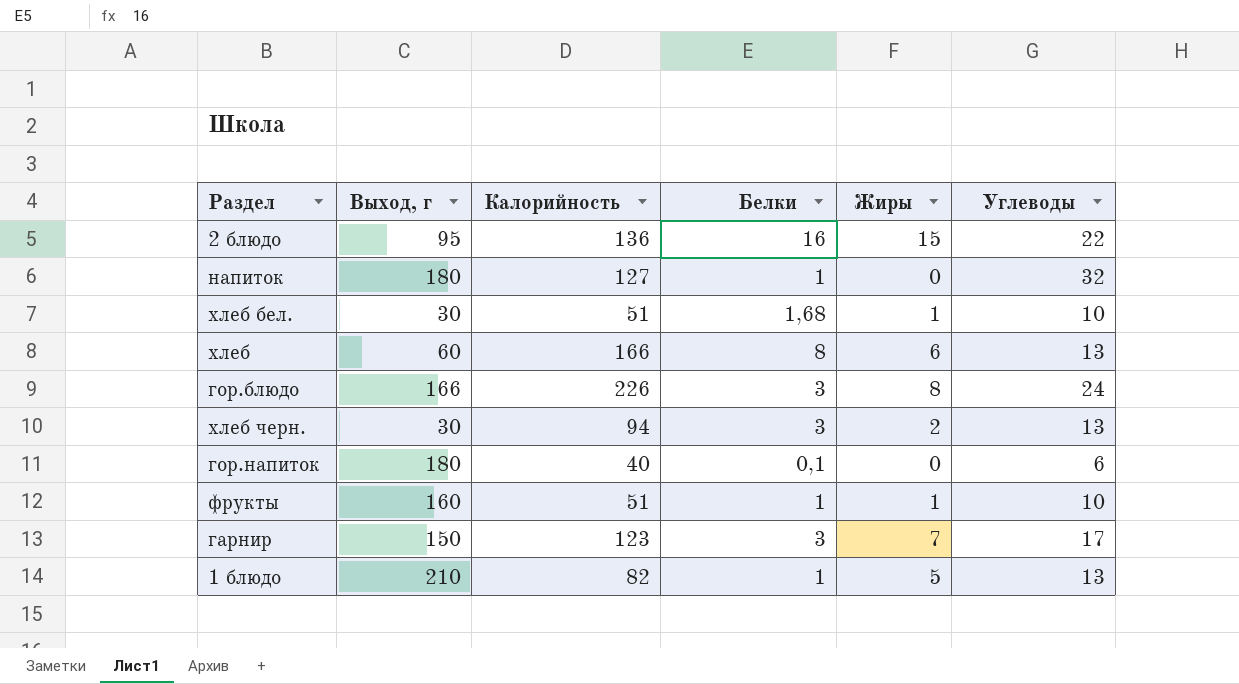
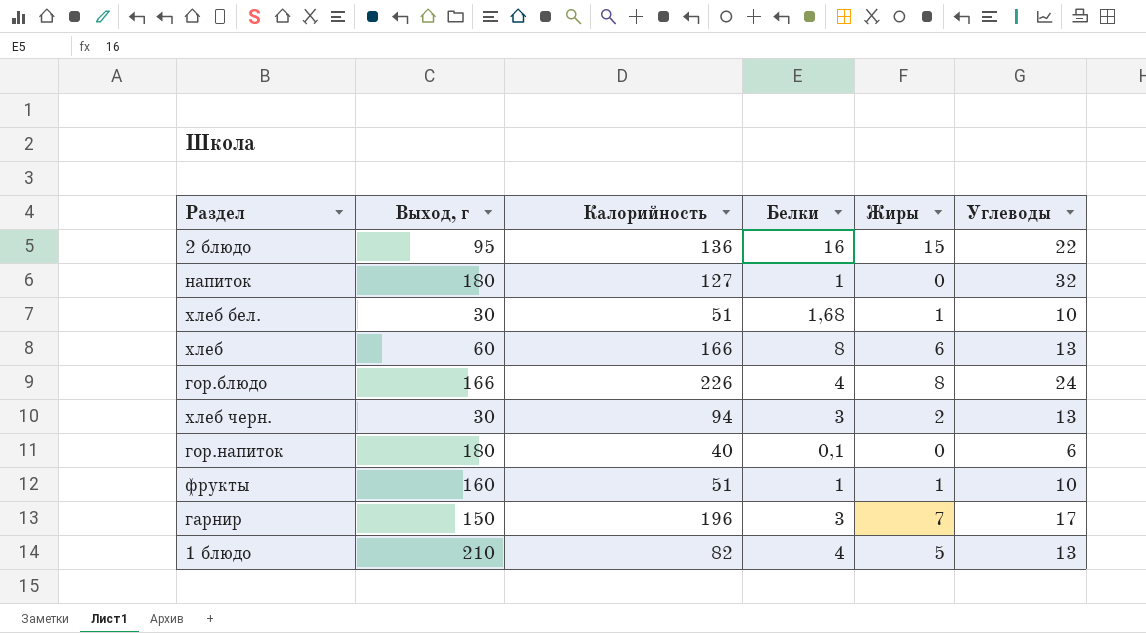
гор.блюдо | Белки: 3 -> 4
гарнир | Калорийность: 123 -> 196
1 блюдо | Белки: 1 -> 4

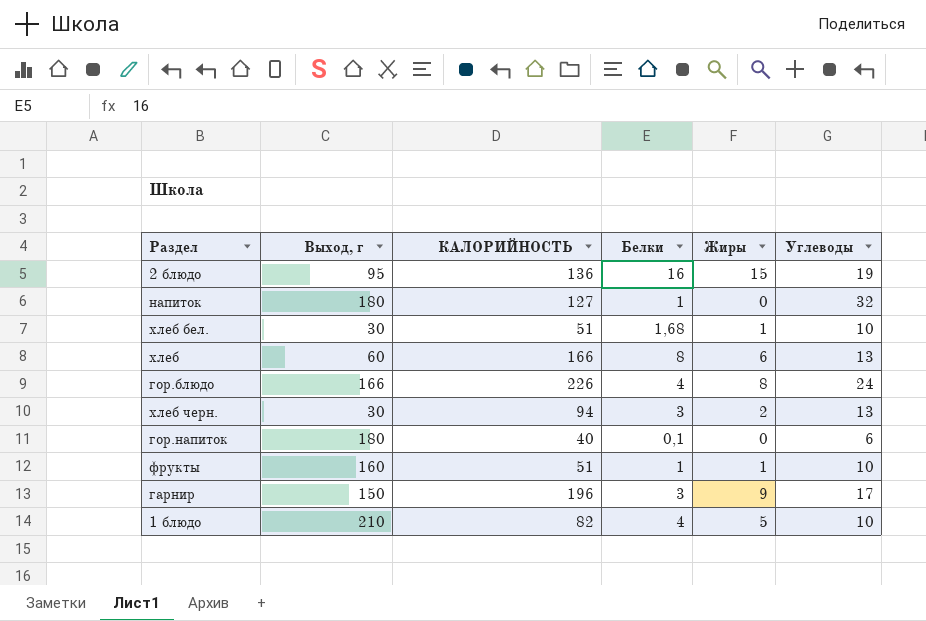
column name: Калорийность -> КАЛОРИЙНОСТЬ
2 блюдо | Углеводы: 22 -> 19
гарнир | Жиры: 7 -> 9
1 блюдо | Углеводы: 13 -> 10

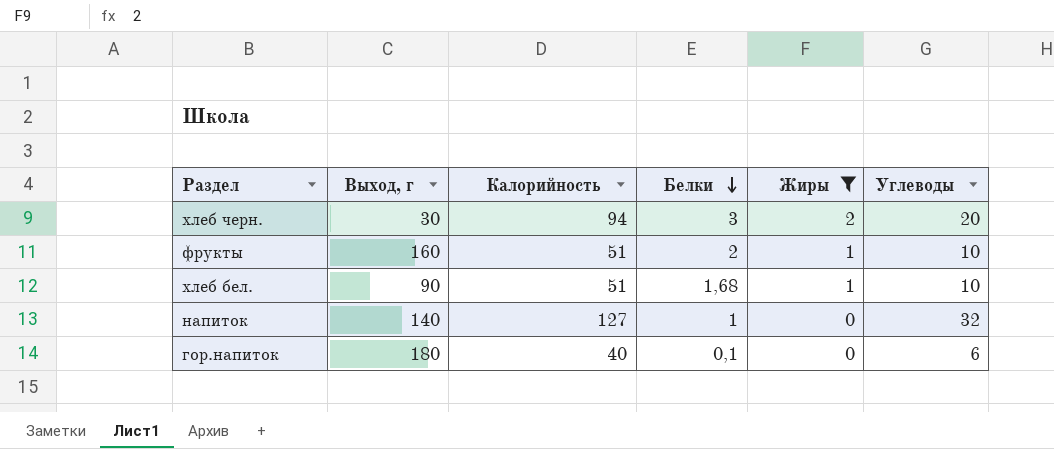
filter: none -> Жиры <= 2
row order: none -> Белки descending
column name: КАЛОРИЙНОСТЬ -> Калорийность
хлеб черн. | Углеводы: 13 -> 20
фрукты | Белки: 1 -> 2
хлеб бел. | Выход, г: 30 -> 90
напиток | Выход, г: 180 -> 140

